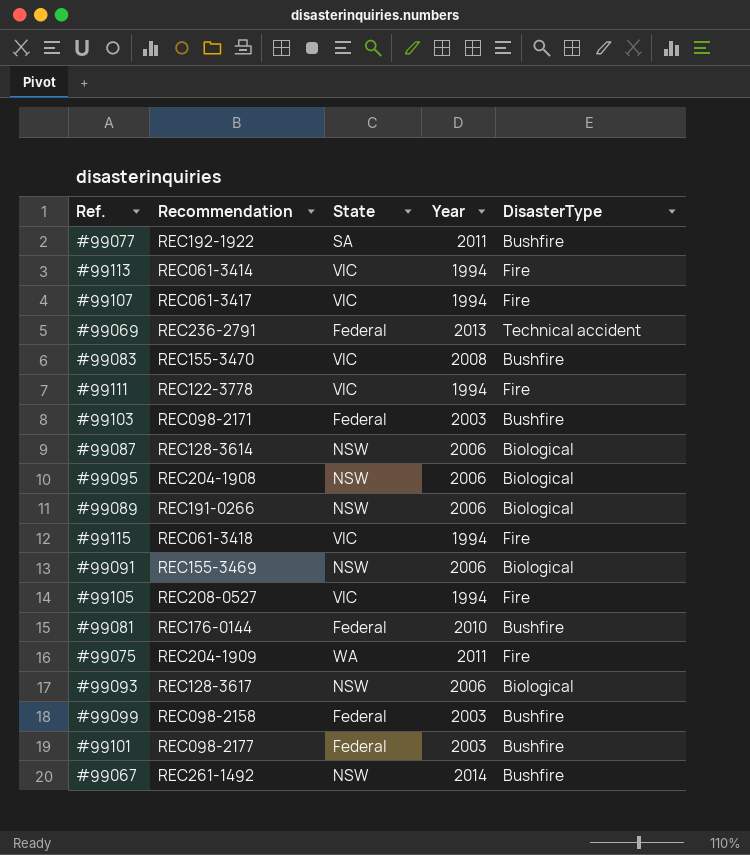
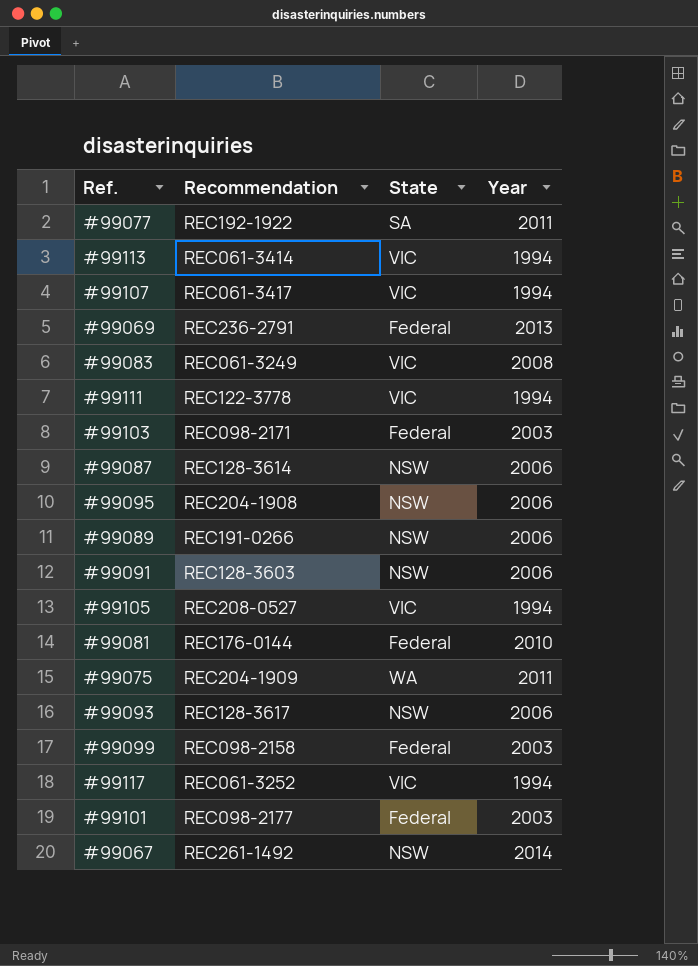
column DisasterType | position: 5 -> none
row #99115: REC061-3418 | VIC | 1994 | Fire -> none
#99083 | Recommendation: REC155-3470 -> REC061-3249
#99091 | Recommendation: REC155-3469 -> REC128-3603
row #99117: none -> REC061-3252 | VIC | 1994

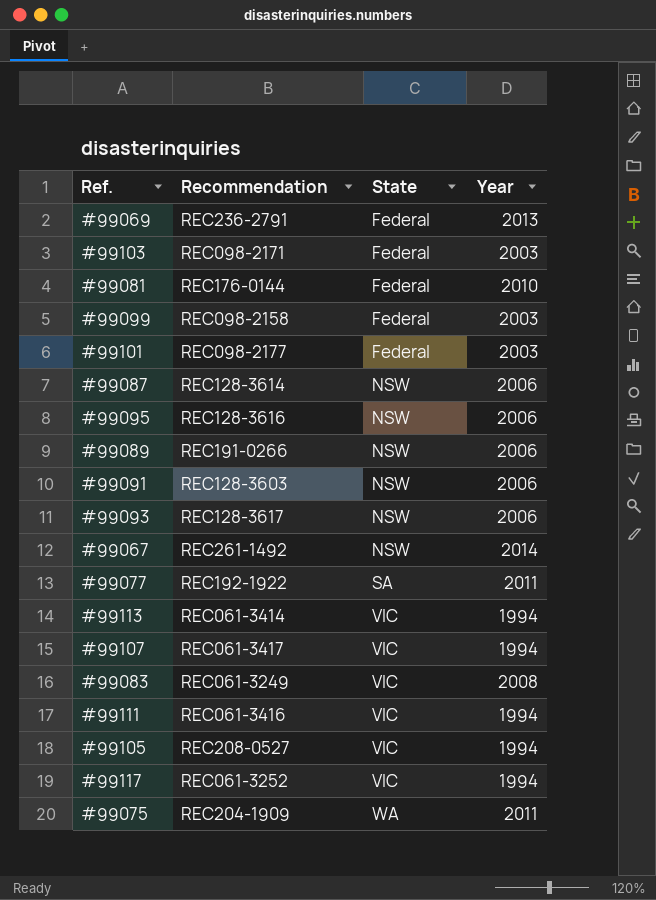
row order: none -> State ascending
#99095 | Recommendation: REC204-1908 -> REC128-3616
#99111 | Recommendation: REC122-3778 -> REC061-3416

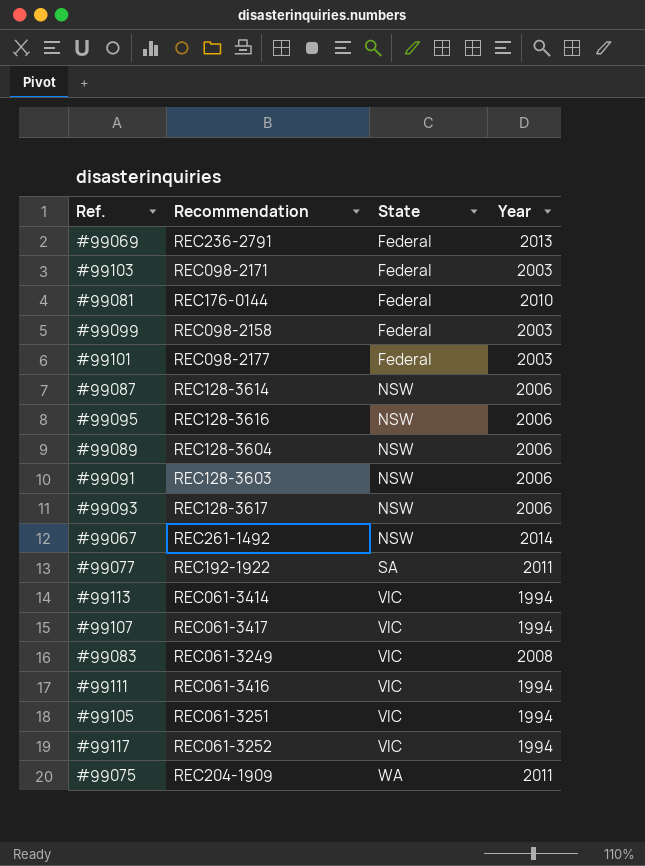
#99089 | Recommendation: REC191-0266 -> REC128-3604
#99105 | Recommendation: REC208-0527 -> REC061-3251

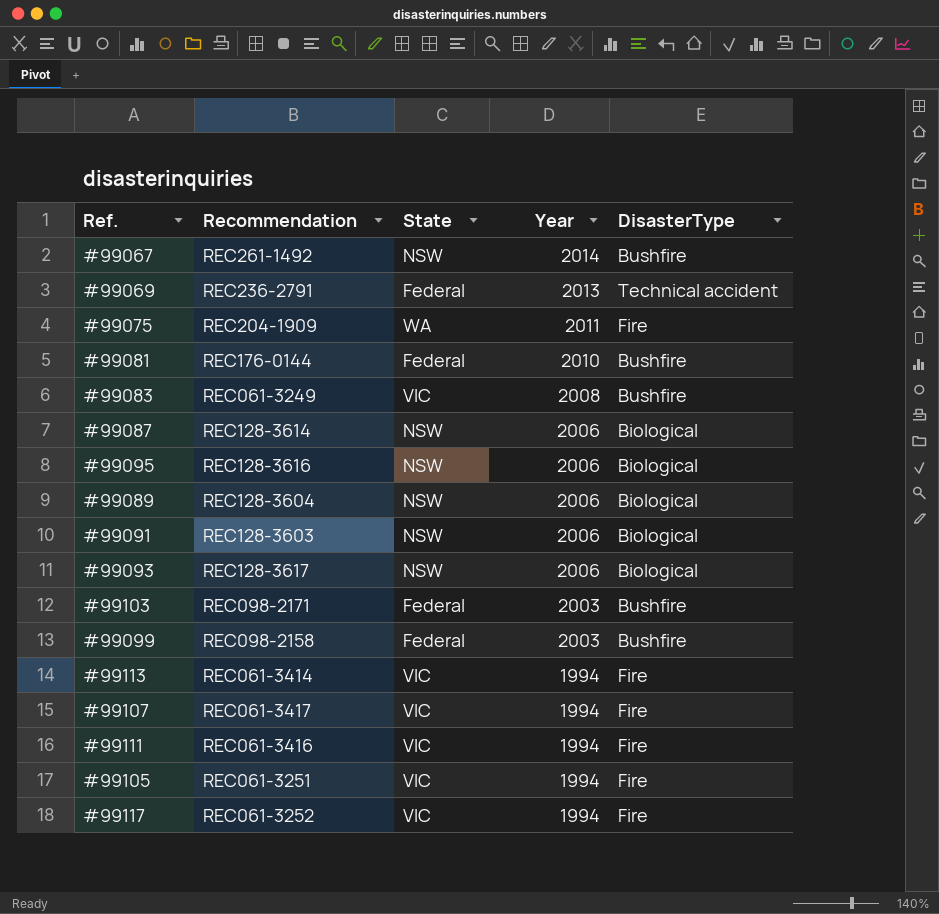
row order: State ascending -> Year descending
column DisasterType | position: none -> 5
row #99101: REC098-2177 | Federal | 2003 -> none
row #99077: REC192-1922 | SA | 2011 -> none

